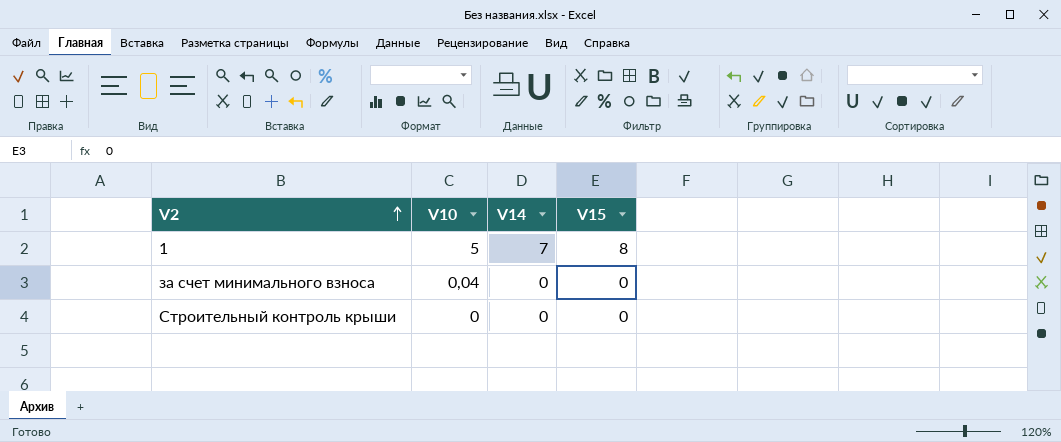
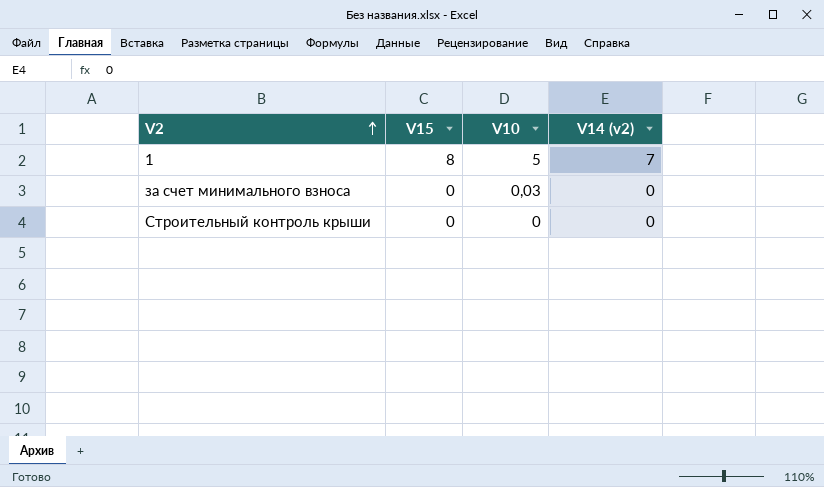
column V15 | position: 4 -> 2
column name: V14 -> V14 (v2)
за счет минимального взноса | V10: 0,04 -> 0,03

